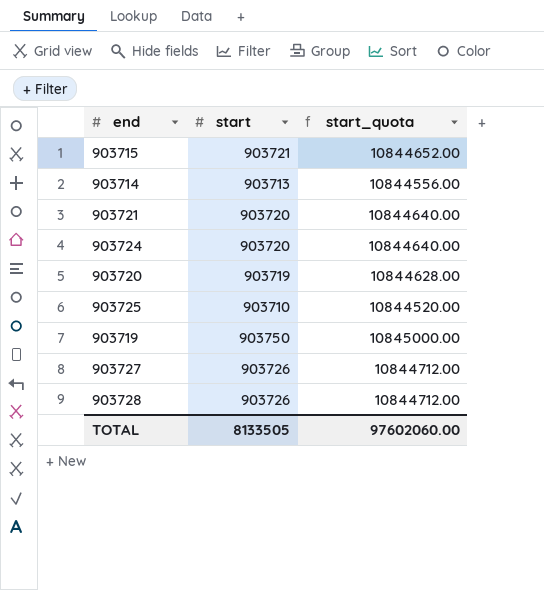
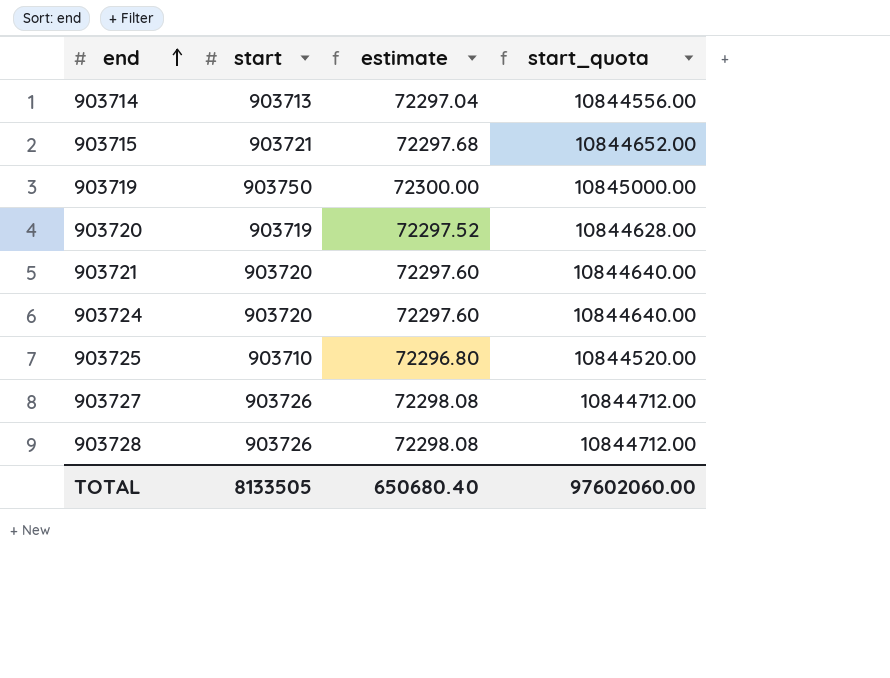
row order: none -> end ascending
column estimate | formula: none -> [start] * 0.08

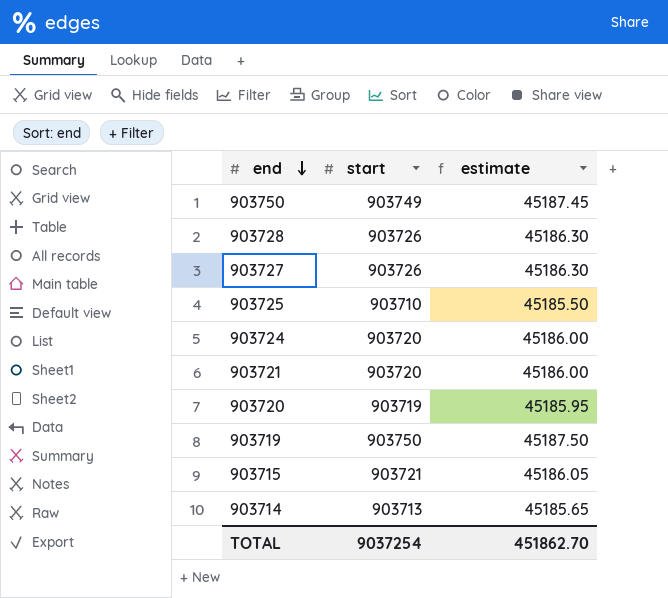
row order: end ascending -> end descending
column start_quota | formula: [start] * 12 -> none
column estimate | formula: [start] * 0.08 -> [start] * 0.05
row 903750: none -> 903749 | 45187.45
TOTAL | start: 8133505 -> 9037254
TOTAL | estimate: 650680.40 -> 451862.70

